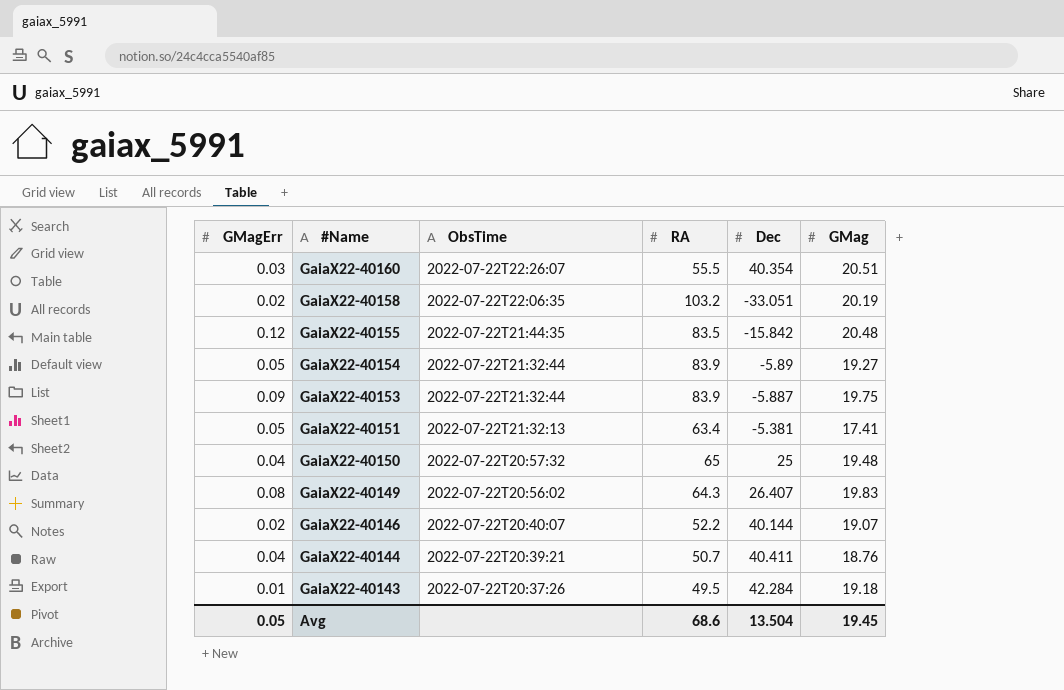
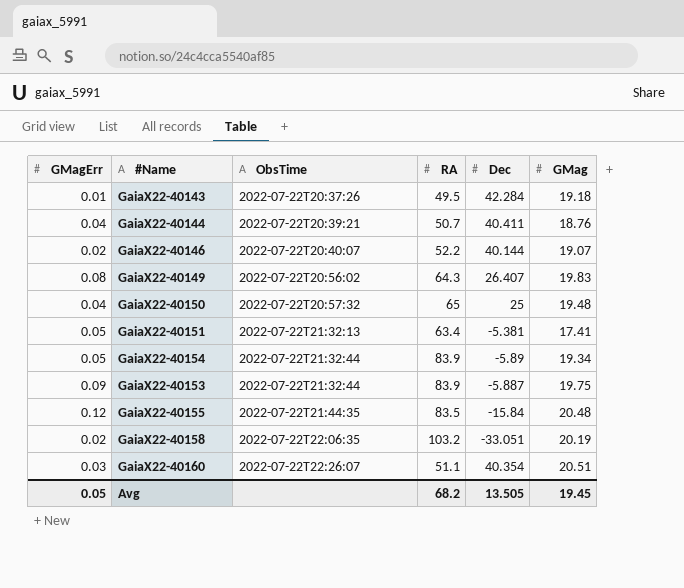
row order: #Name descending -> ObsTime ascending
GaiaX22-40154 | GMag: 19.27 -> 19.34
GaiaX22-40155 | Dec: -15.842 -> -15.84
GaiaX22-40160 | RA: 55.5 -> 51.1
Avg | RA: 68.6 -> 68.2
Avg | Dec: 13.504 -> 13.505

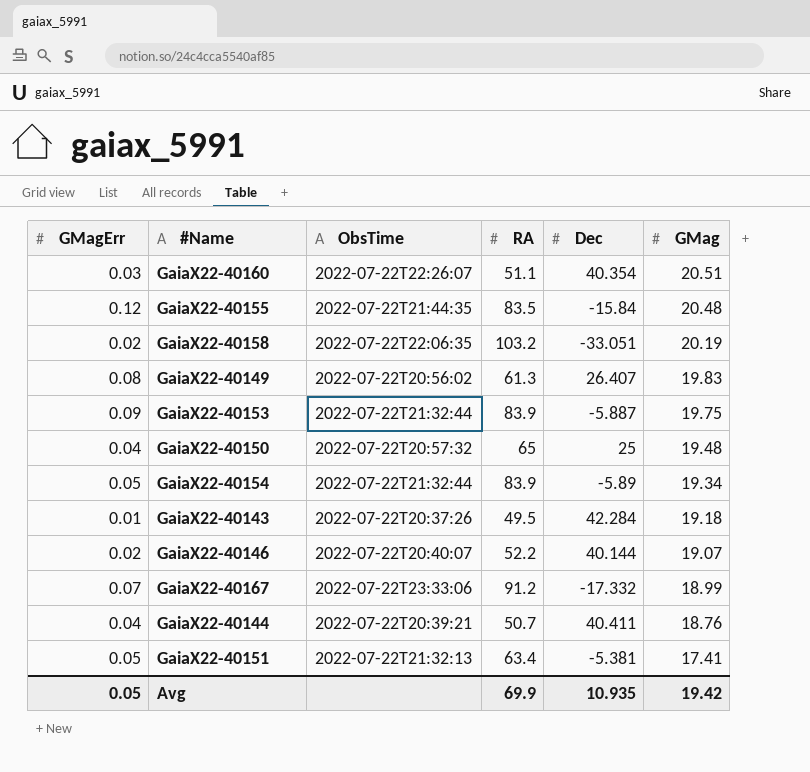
row order: ObsTime ascending -> GMag descending
GaiaX22-40149 | RA: 64.3 -> 61.3
row GaiaX22-40167: none -> 0.07 | 2022-07-22T23:33:06 | 91.2 | -17.332 | 18.99
Avg | RA: 68.2 -> 69.9
Avg | Dec: 13.505 -> 10.935
Avg | GMag: 19.45 -> 19.42

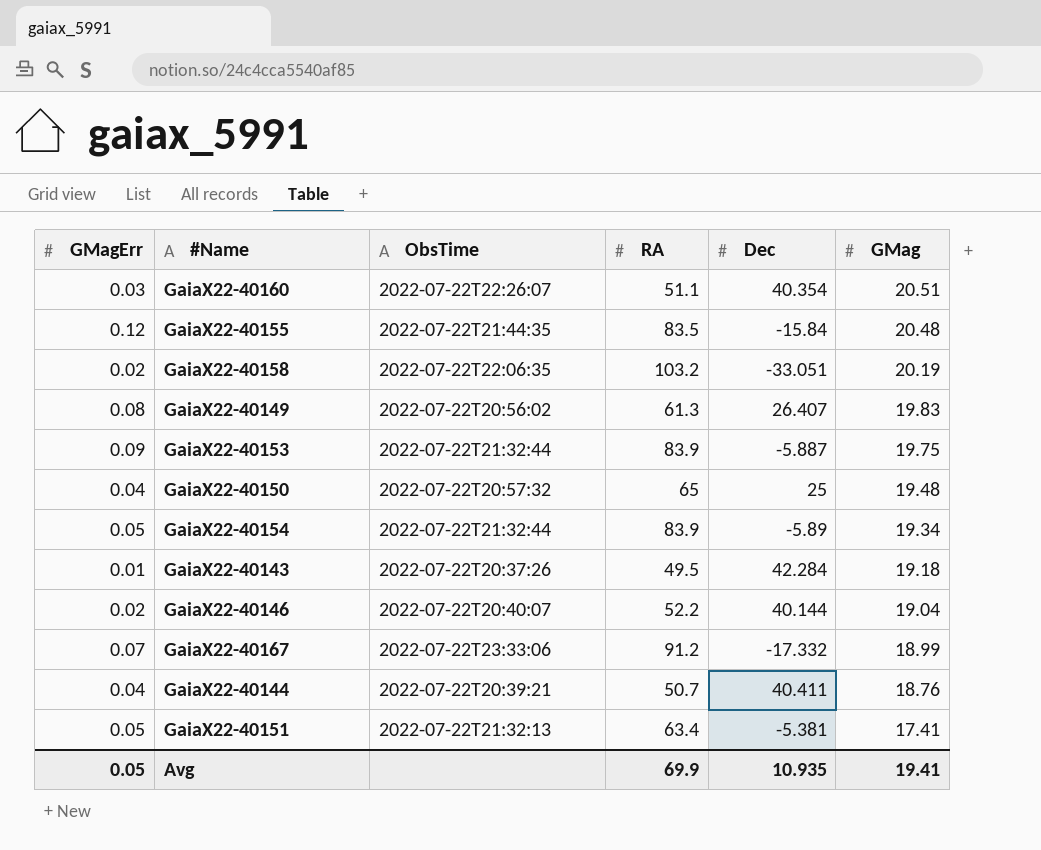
GaiaX22-40146 | GMag: 19.07 -> 19.04
Avg | GMag: 19.42 -> 19.41

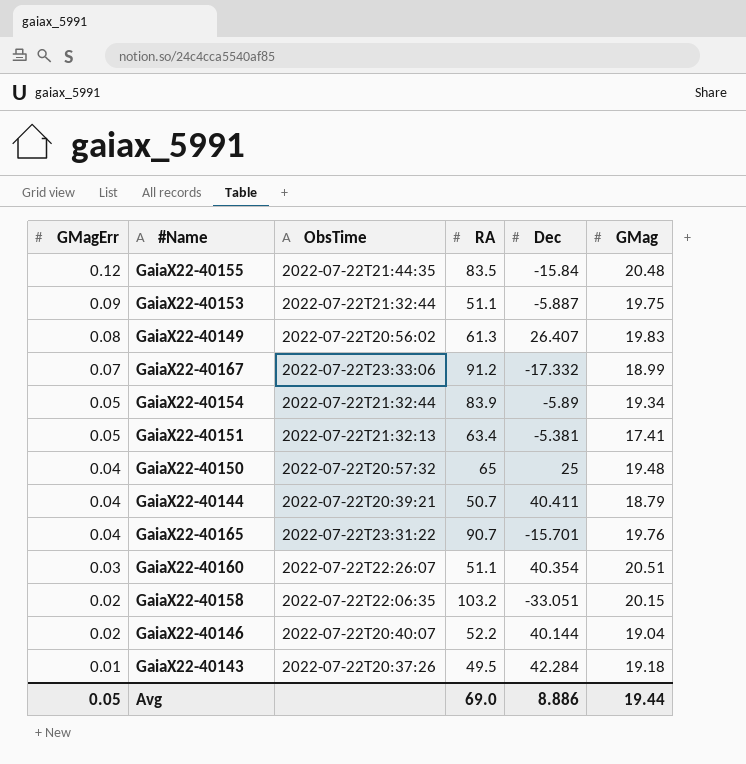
row order: GMag descending -> GMagErr descending
GaiaX22-40153 | RA: 83.9 -> 51.1
GaiaX22-40144 | GMag: 18.76 -> 18.79
row GaiaX22-40165: none -> 0.04 | 2022-07-22T23:31:22 | 90.7 | -15.701 | 19.76
GaiaX22-40158 | GMag: 20.19 -> 20.15
Avg | RA: 69.9 -> 69.0
Avg | Dec: 10.935 -> 8.886
Avg | GMag: 19.41 -> 19.44

